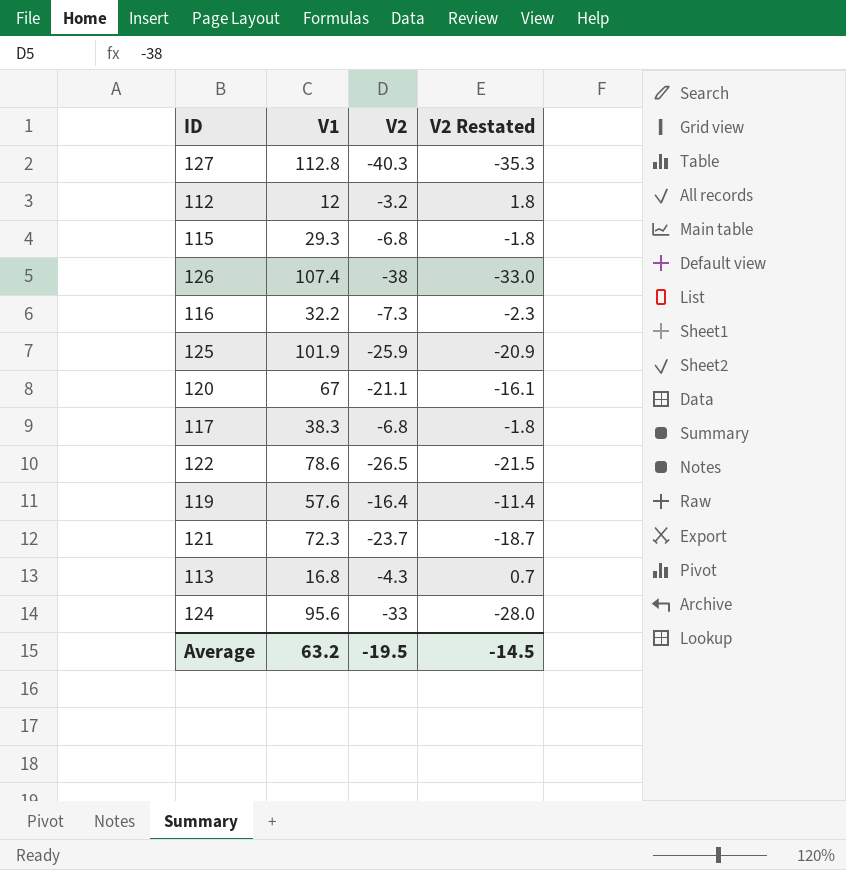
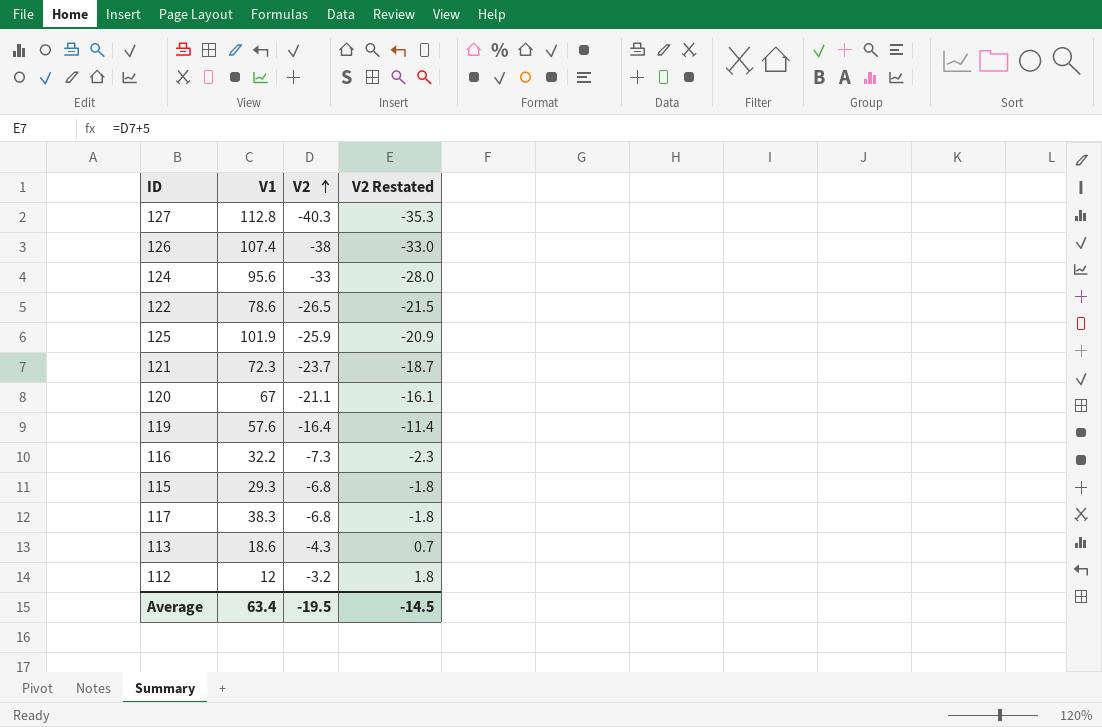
row order: none -> V2 ascending
113 | V1: 16.8 -> 18.6
Average | V1: 63.2 -> 63.4

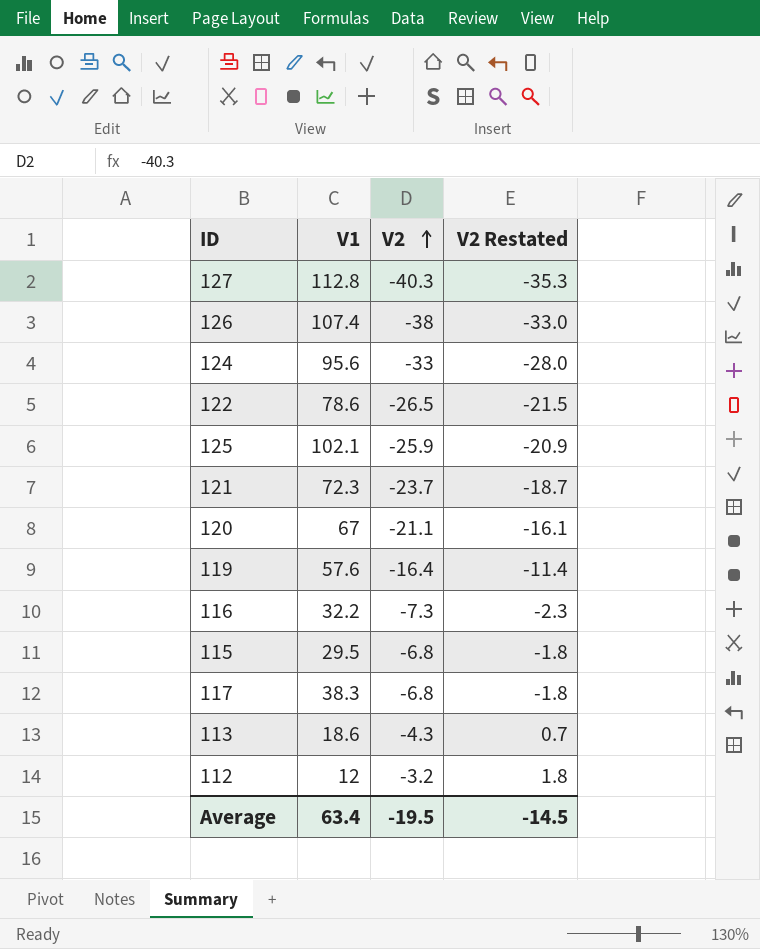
125 | V1: 101.9 -> 102.1
115 | V1: 29.3 -> 29.5

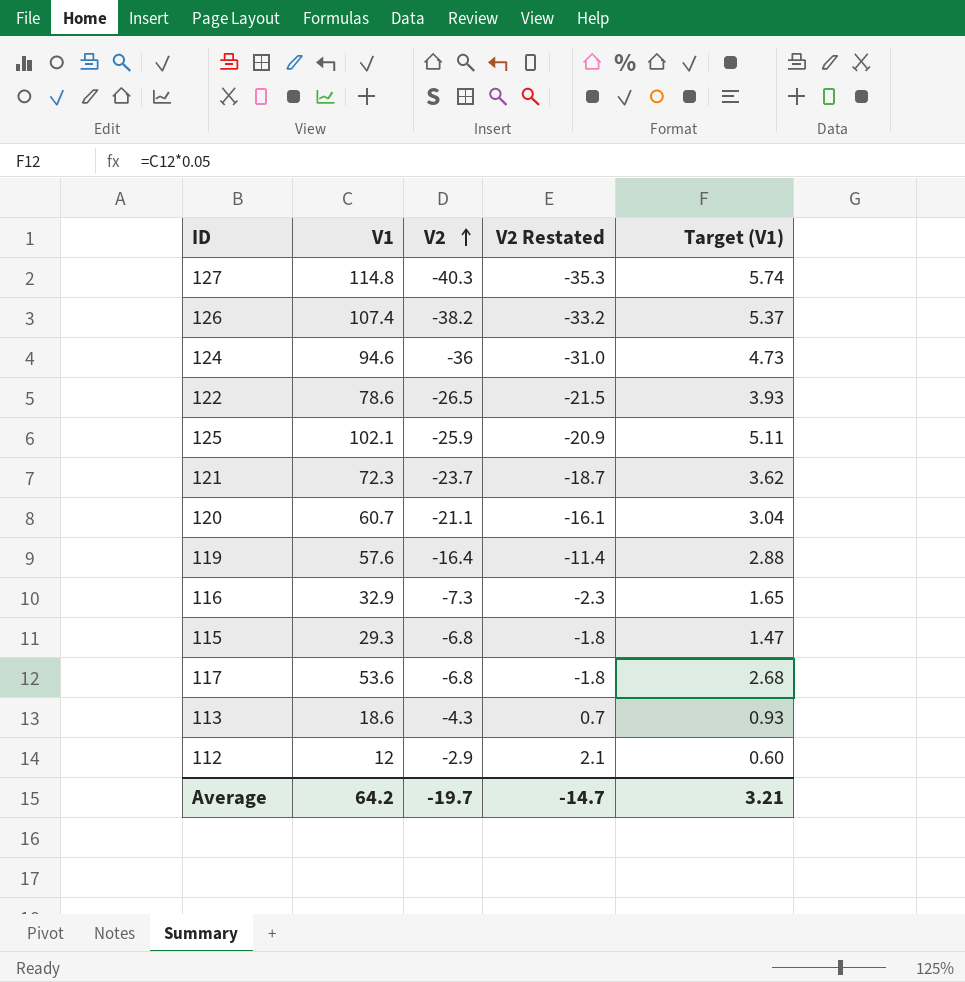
column Target (V1) | formula: none -> [V1] * 0.05
127 | V1: 112.8 -> 114.8
126 | V2: -38 -> -38.2
126 | V2 Restated: -33.0 -> -33.2
124 | V1: 95.6 -> 94.6
124 | V2: -33 -> -36
124 | V2 Restated: -28.0 -> -31.0
120 | V1: 67 -> 60.7
116 | V1: 32.2 -> 32.9
115 | V1: 29.5 -> 29.3
117 | V1: 38.3 -> 53.6
112 | V2: -3.2 -> -2.9
112 | V2 Restated: 1.8 -> 2.1
Average | V1: 63.4 -> 64.2
Average | V2: -19.5 -> -19.7
Average | V2 Restated: -14.5 -> -14.7

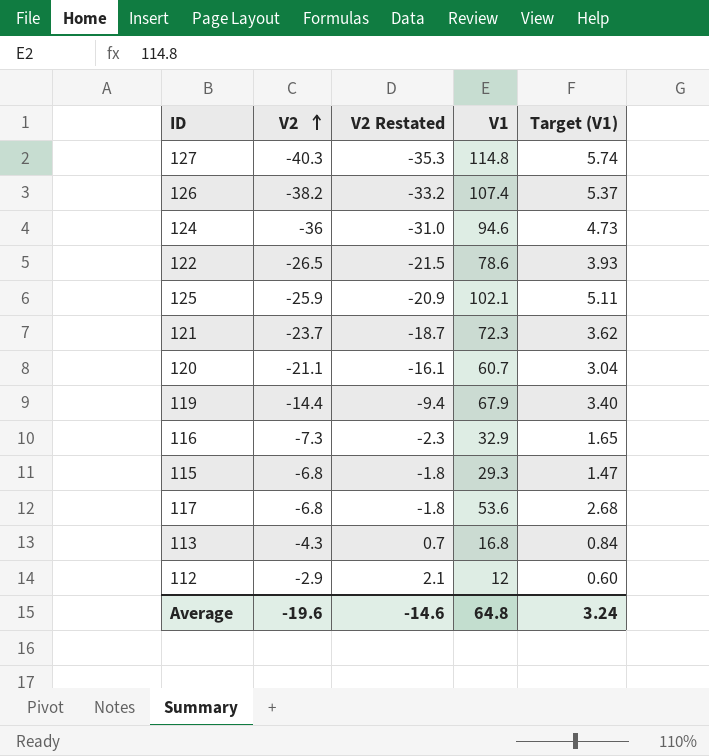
column V1 | position: 2 -> 4
119 | V2: -16.4 -> -14.4
119 | V2 Restated: -11.4 -> -9.4
119 | V1: 57.6 -> 67.9
119 | Target (V1): 2.88 -> 3.40
113 | V1: 18.6 -> 16.8
113 | Target (V1): 0.93 -> 0.84
Average | V2: -19.7 -> -19.6
Average | V2 Restated: -14.7 -> -14.6
Average | V1: 64.2 -> 64.8
Average | Target (V1): 3.21 -> 3.24

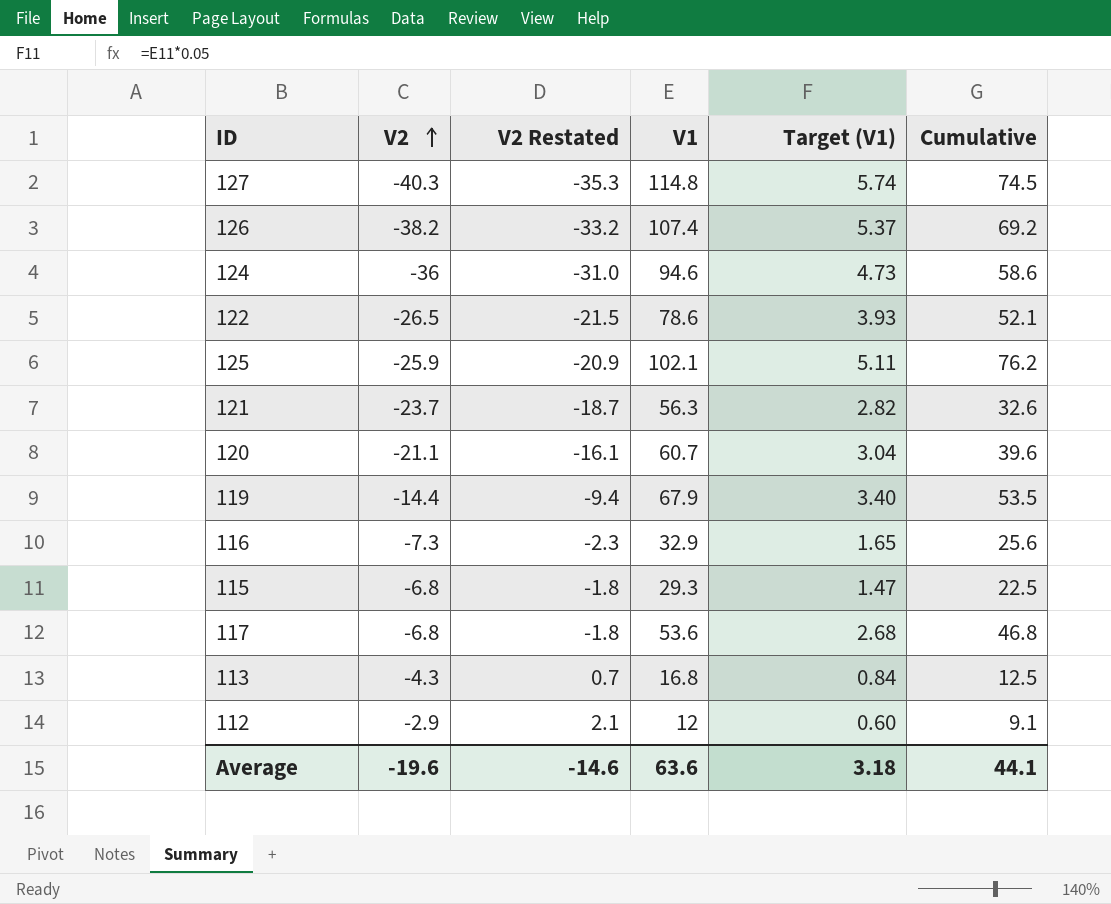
column Cumulative | formula: none -> [V2] + [V1]
121 | V1: 72.3 -> 56.3
121 | Target (V1): 3.62 -> 2.82
Average | V1: 64.8 -> 63.6
Average | Target (V1): 3.24 -> 3.18

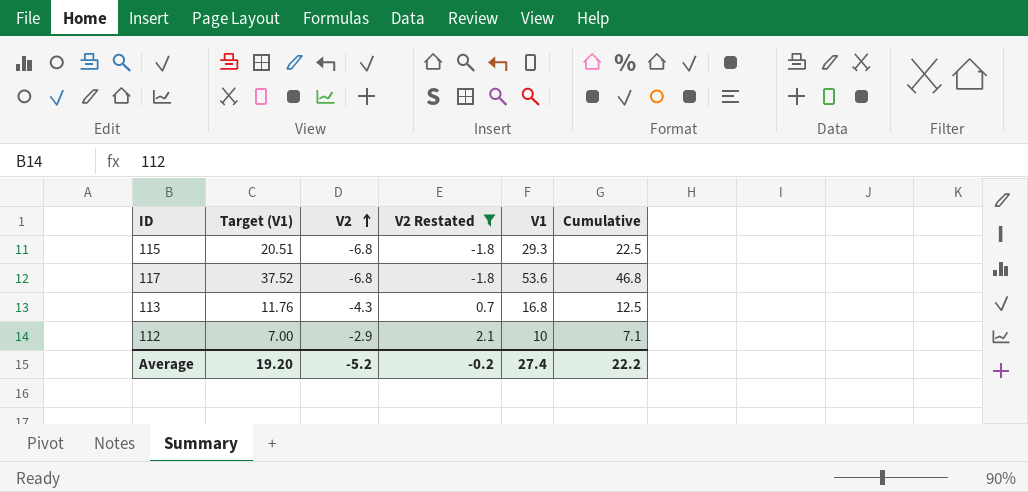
filter: none -> V2 Restated >= -1.8
column Target (V1) | formula: [V1] * 0.05 -> [V1] * 0.7
column Target (V1) | position: 5 -> 2
112 | V1: 12 -> 10
112 | Cumulative: 9.1 -> 7.1
Average | Target (V1): 3.18 -> 19.20
Average | V2: -19.6 -> -5.2
Average | V2 Restated: -14.6 -> -0.2
Average | V1: 63.6 -> 27.4
Average | Cumulative: 44.1 -> 22.2

